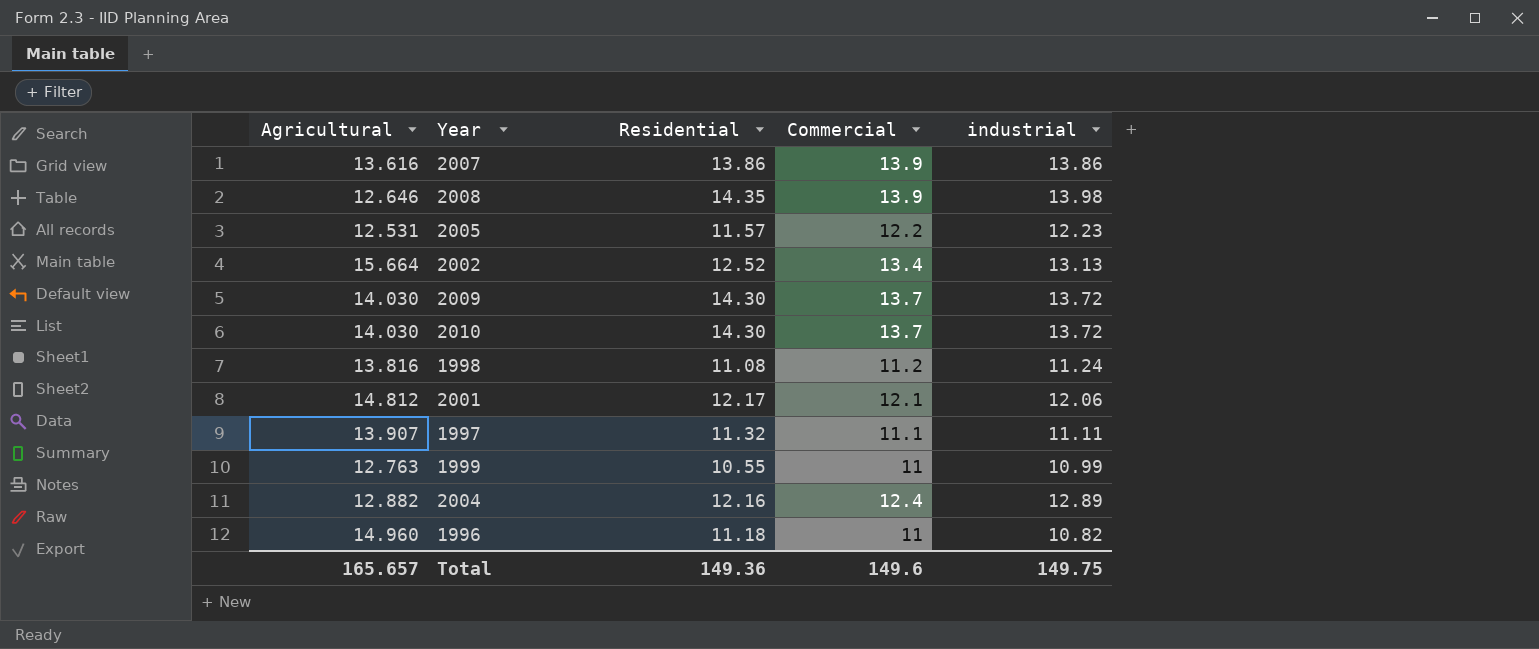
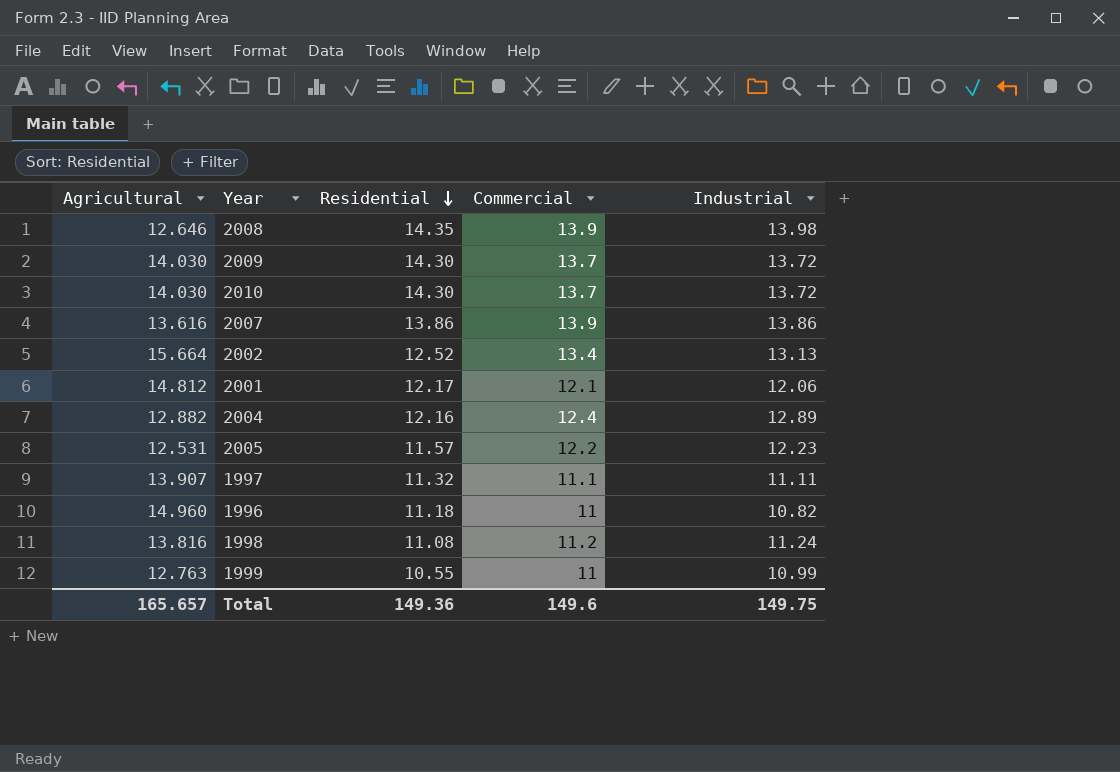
row order: none -> Residential descending
column name: industrial -> Industrial

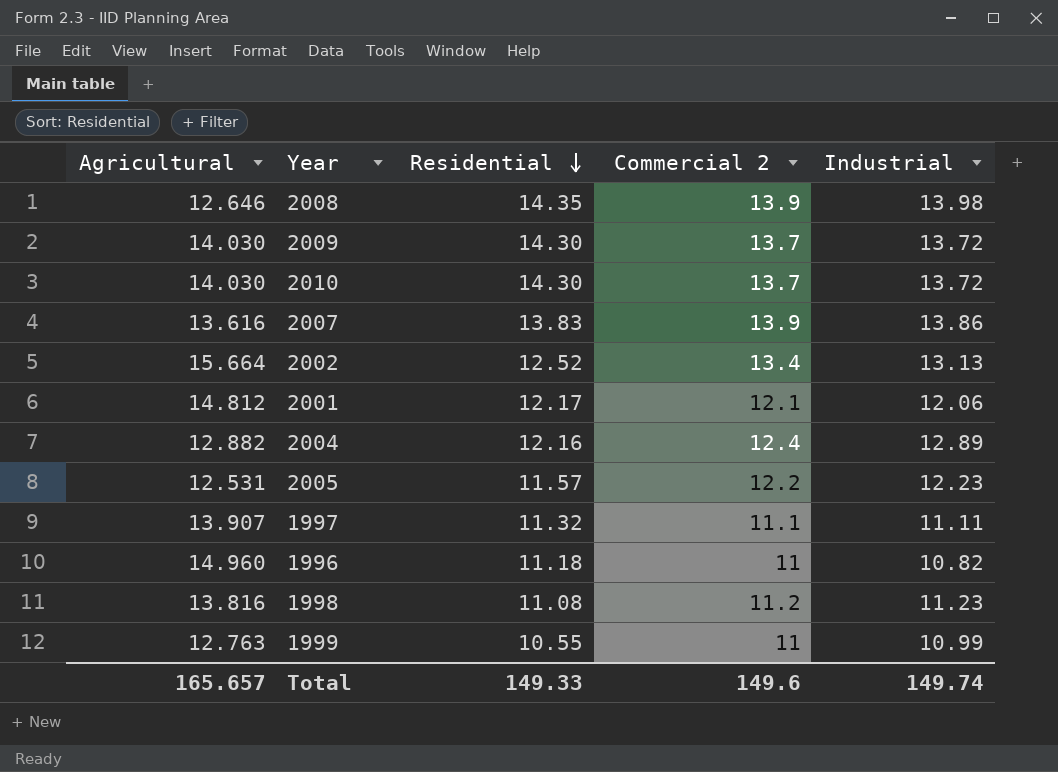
column name: Commercial -> Commercial 2
2007 | Residential: 13.86 -> 13.83
1998 | Industrial: 11.24 -> 11.23
Total | Residential: 149.36 -> 149.33
Total | Industrial: 149.75 -> 149.74

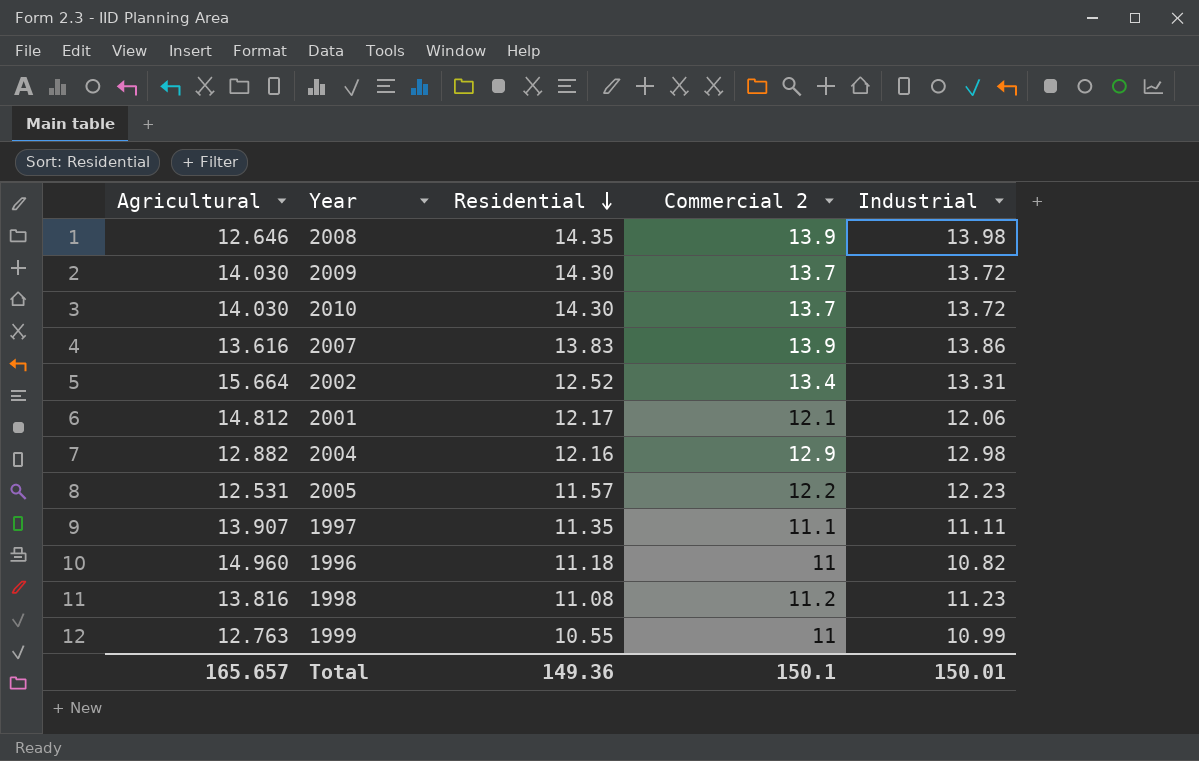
2002 | Industrial: 13.13 -> 13.31
2004 | Commercial 2: 12.4 -> 12.9
2004 | Industrial: 12.89 -> 12.98
1997 | Residential: 11.32 -> 11.35
Total | Residential: 149.33 -> 149.36
Total | Commercial 2: 149.6 -> 150.1
Total | Industrial: 149.74 -> 150.01

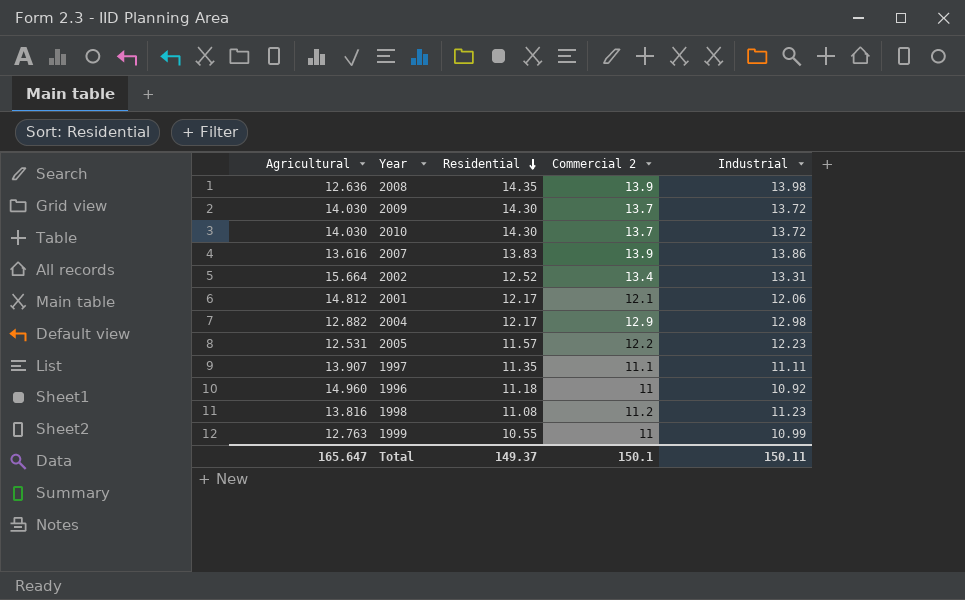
2008 | Agricultural: 12.646 -> 12.636
2004 | Residential: 12.16 -> 12.17
1996 | Industrial: 10.82 -> 10.92
Total | Agricultural: 165.657 -> 165.647
Total | Residential: 149.36 -> 149.37
Total | Industrial: 150.01 -> 150.11

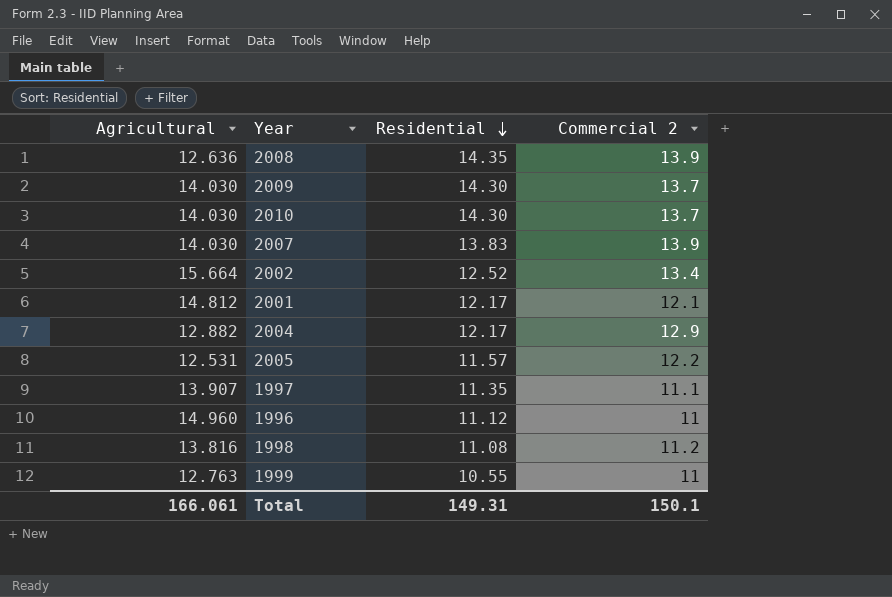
column Industrial | position: 5 -> none
2007 | Agricultural: 13.616 -> 14.030
1996 | Residential: 11.18 -> 11.12
Total | Agricultural: 165.647 -> 166.061
Total | Residential: 149.37 -> 149.31

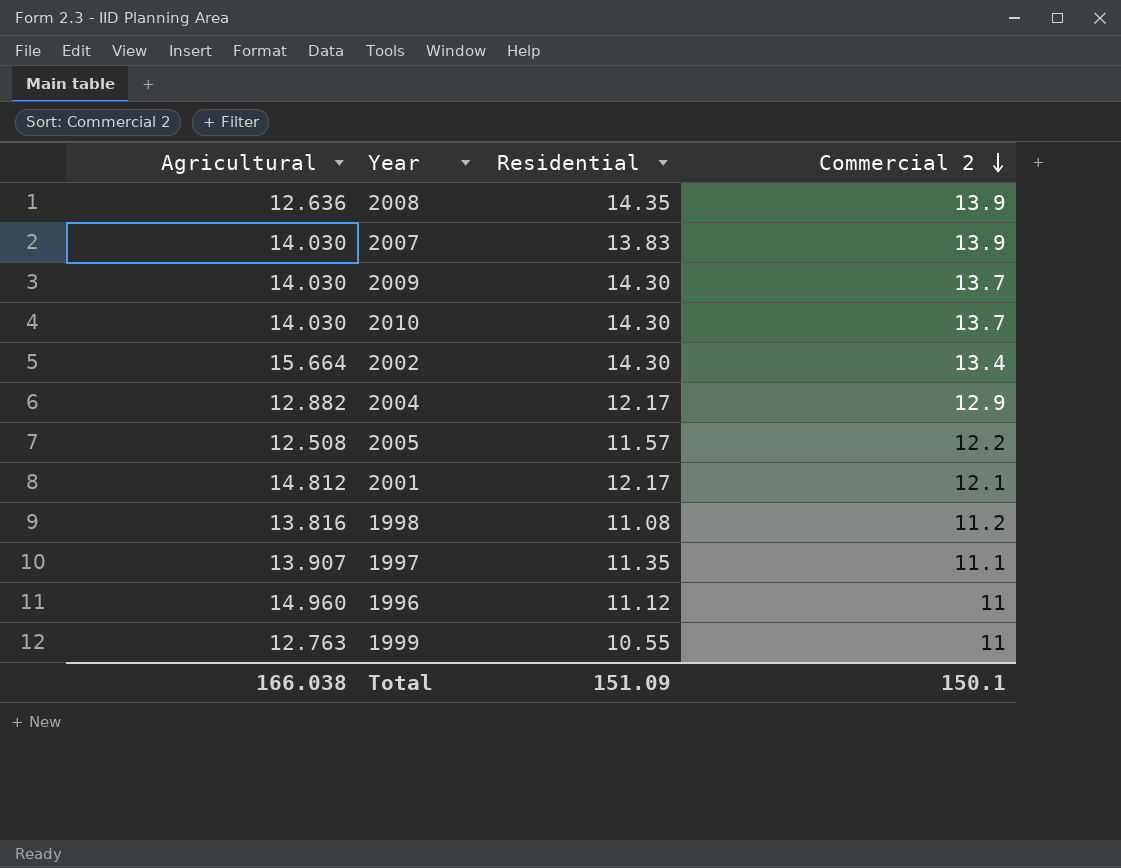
row order: Residential descending -> Commercial 2 descending
2002 | Residential: 12.52 -> 14.30
2005 | Agricultural: 12.531 -> 12.508
Total | Agricultural: 166.061 -> 166.038
Total | Residential: 149.31 -> 151.09

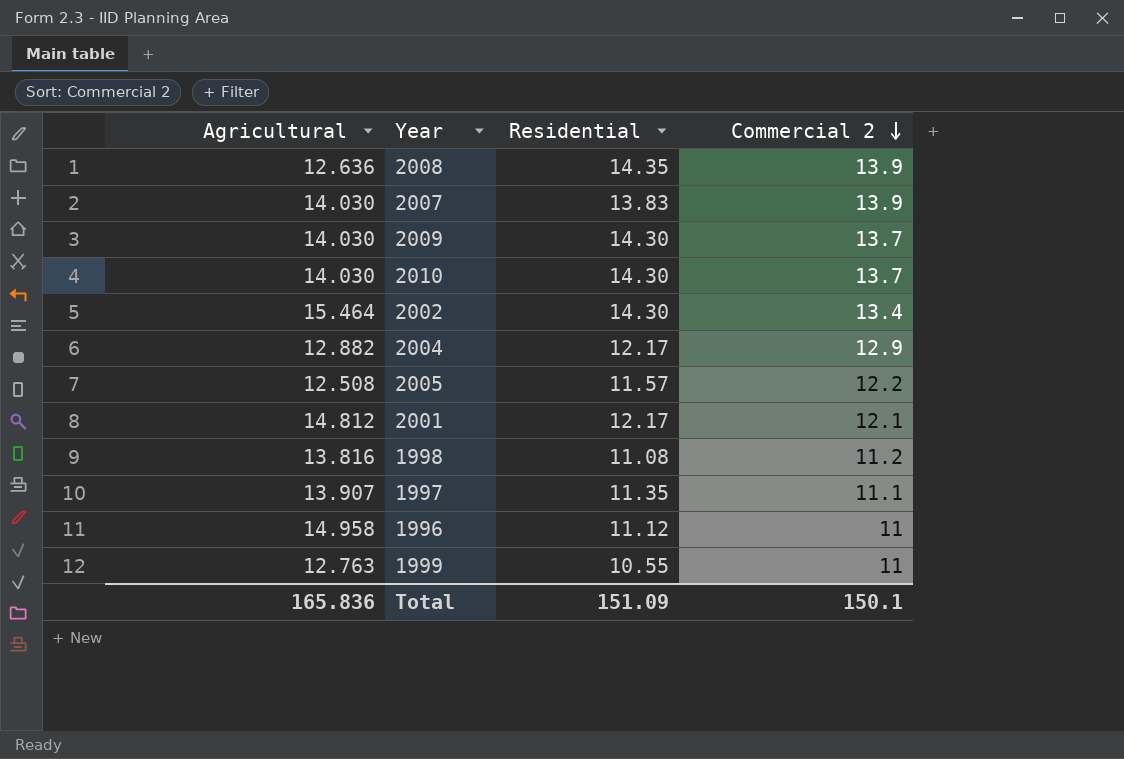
2002 | Agricultural: 15.664 -> 15.464
1996 | Agricultural: 14.960 -> 14.958
Total | Agricultural: 166.038 -> 165.836

